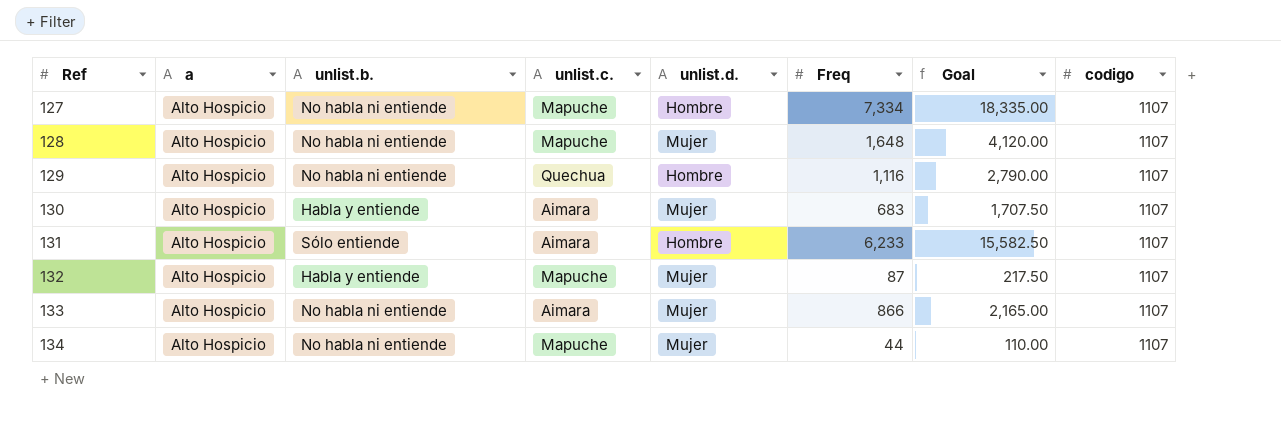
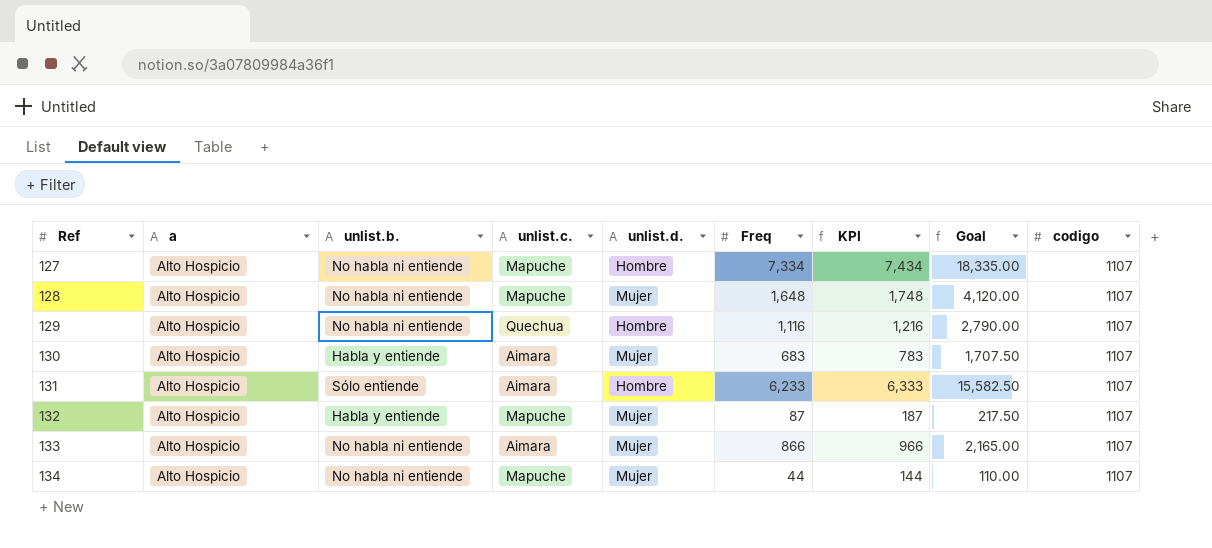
column KPI | formula: none -> [Freq] + 100

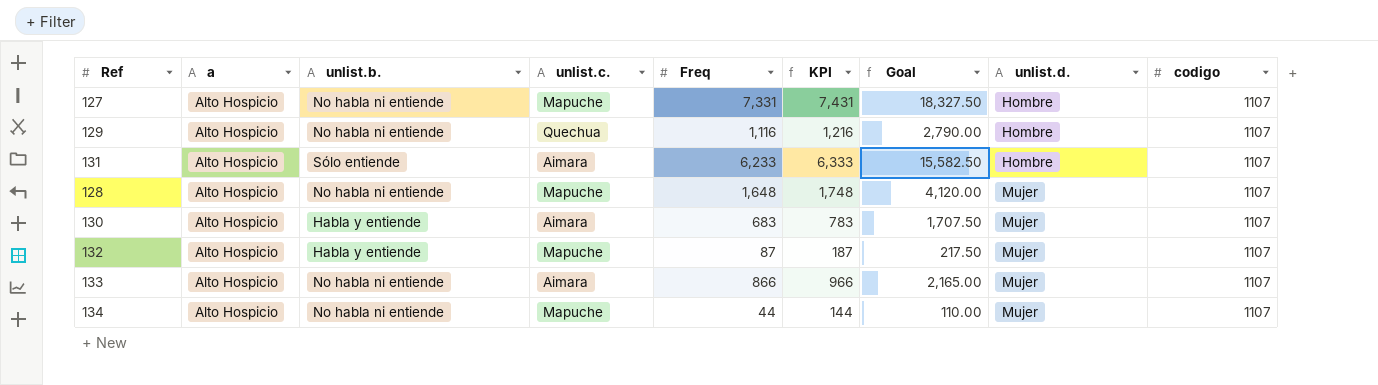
row order: Ref ascending -> unlist.d. ascending
column unlist.d. | position: 5 -> 8
127 | Freq: 7,334 -> 7,331
127 | KPI: 7,434 -> 7,431
127 | Goal: 18,335.00 -> 18,327.50

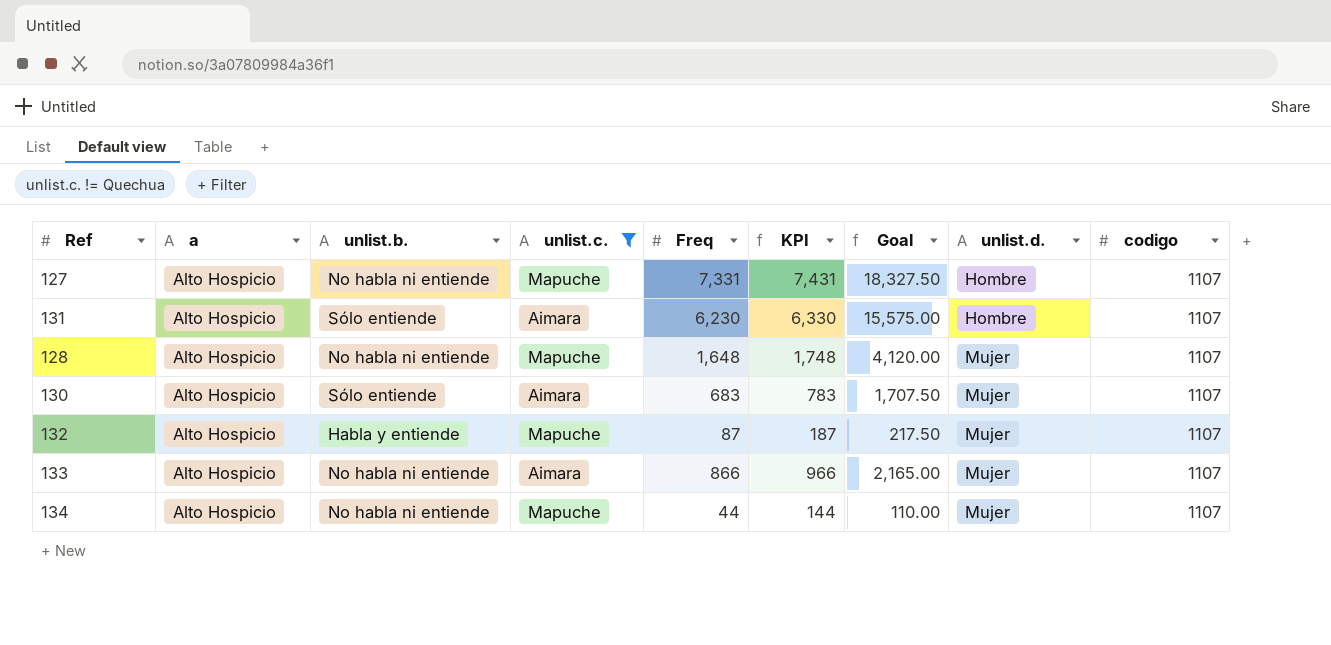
filter: none -> unlist.c. != Quechua
131 | Freq: 6,233 -> 6,230
131 | KPI: 6,333 -> 6,330
131 | Goal: 15,582.50 -> 15,575.00
130 | unlist.b.: Habla y entiende -> Sólo entiende

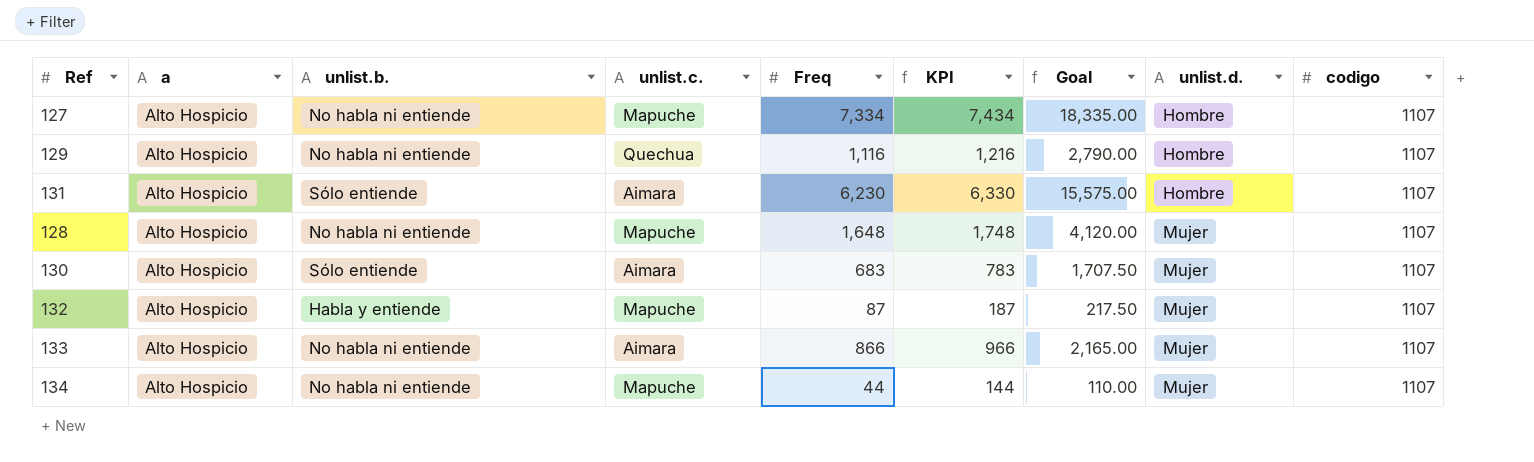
filter: unlist.c. != Quechua -> none
127 | Freq: 7,331 -> 7,334
127 | KPI: 7,431 -> 7,434
127 | Goal: 18,327.50 -> 18,335.00

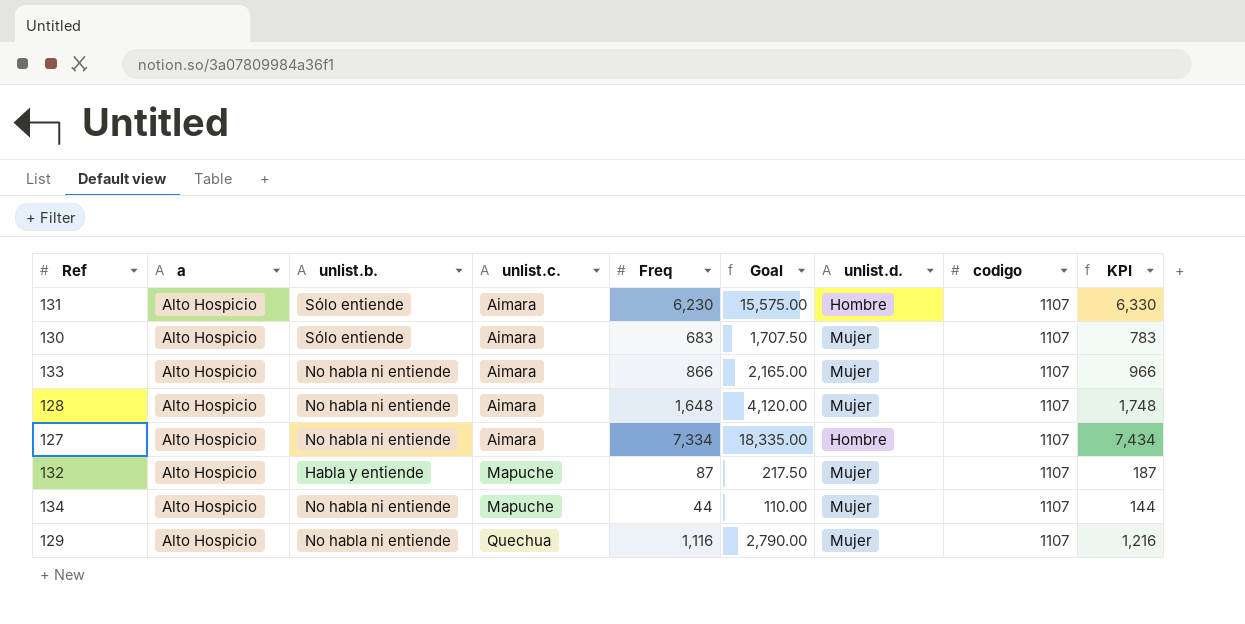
row order: unlist.d. ascending -> unlist.c. ascending
column KPI | position: 6 -> 9
128 | unlist.c.: Mapuche -> Aimara
127 | unlist.c.: Mapuche -> Aimara
129 | unlist.d.: Hombre -> Mujer

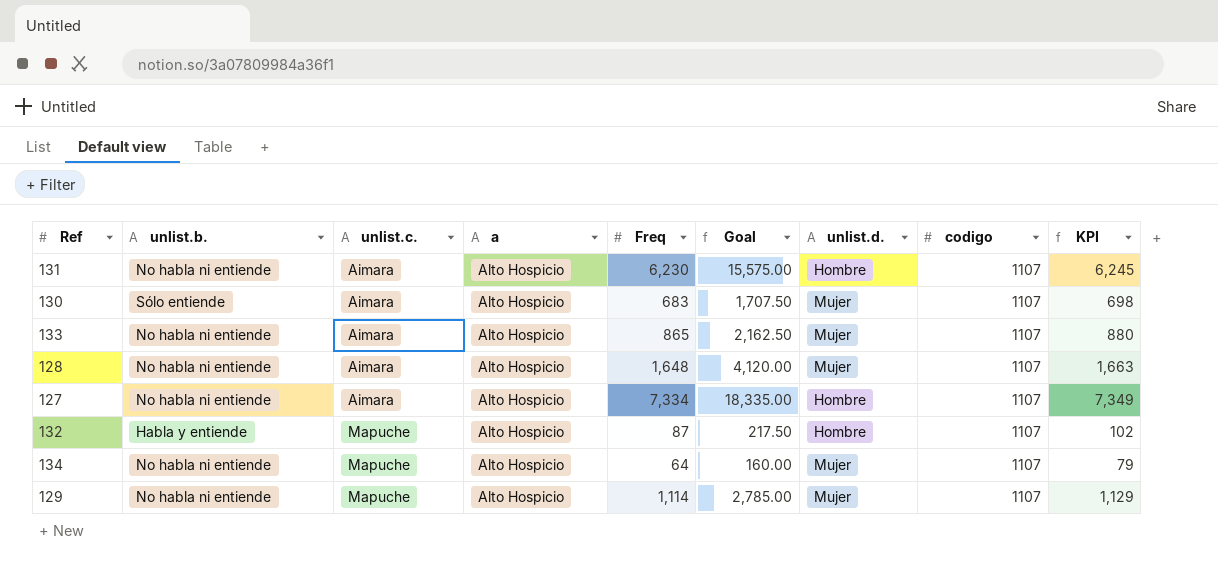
column a | position: 2 -> 4
column KPI | formula: [Freq] + 100 -> [Freq] + 15
131 | unlist.b.: Sólo entiende -> No habla ni entiende
133 | Freq: 866 -> 865
133 | Goal: 2,165.00 -> 2,162.50
132 | unlist.d.: Mujer -> Hombre
134 | Freq: 44 -> 64
134 | Goal: 110.00 -> 160.00
129 | unlist.c.: Quechua -> Mapuche
129 | Freq: 1,116 -> 1,114
129 | Goal: 2,790.00 -> 2,785.00

